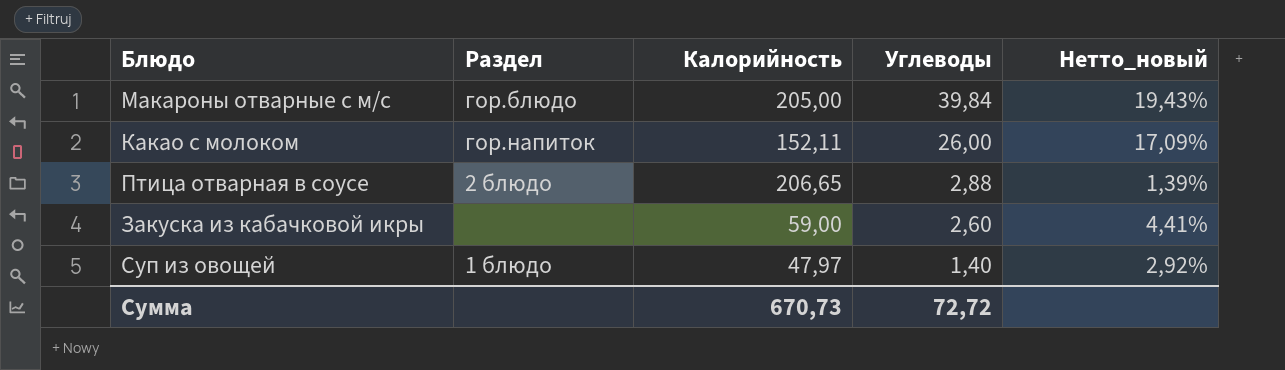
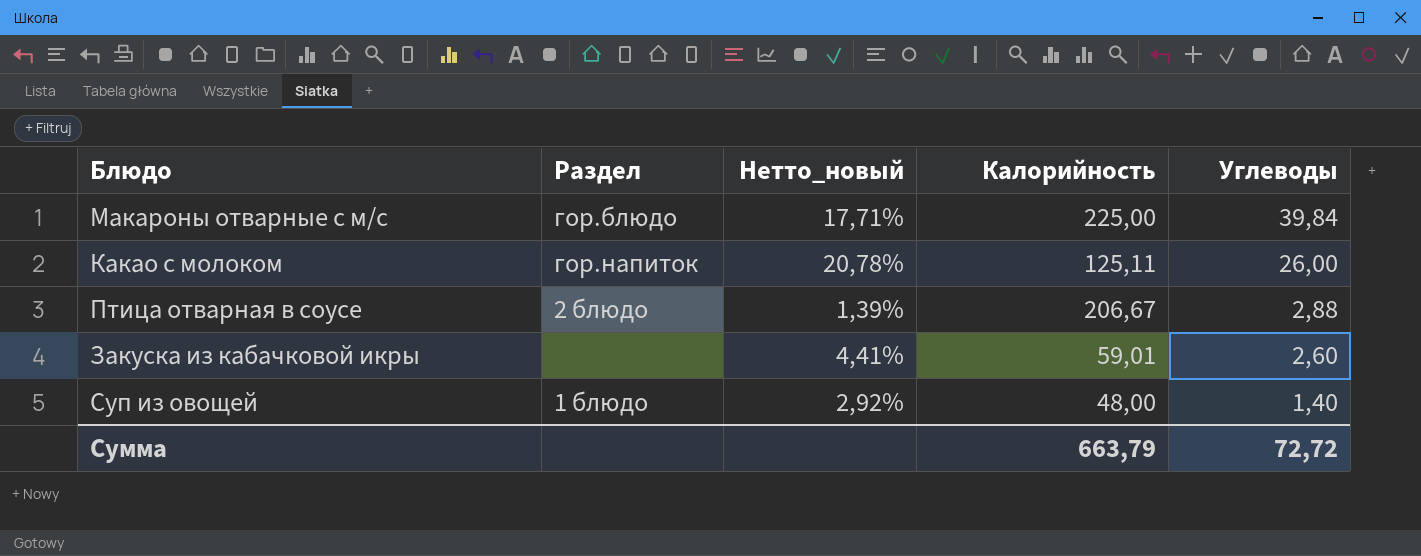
column Нетто_новый | position: 5 -> 3
Макароны отварные с м/с | Нетто_новый: 19,43% -> 17,71%
Макароны отварные с м/с | Калорийность: 205,00 -> 225,00
Какао с молоком | Нетто_новый: 17,09% -> 20,78%
Какао с молоком | Калорийность: 152,11 -> 125,11
Птица отварная в соусе | Калорийность: 206,65 -> 206,67
Закуска из кабачковой икры | Калорийность: 59,00 -> 59,01
Суп из овощей | Калорийность: 47,97 -> 48,00
Сумма | Калорийность: 670,73 -> 663,79

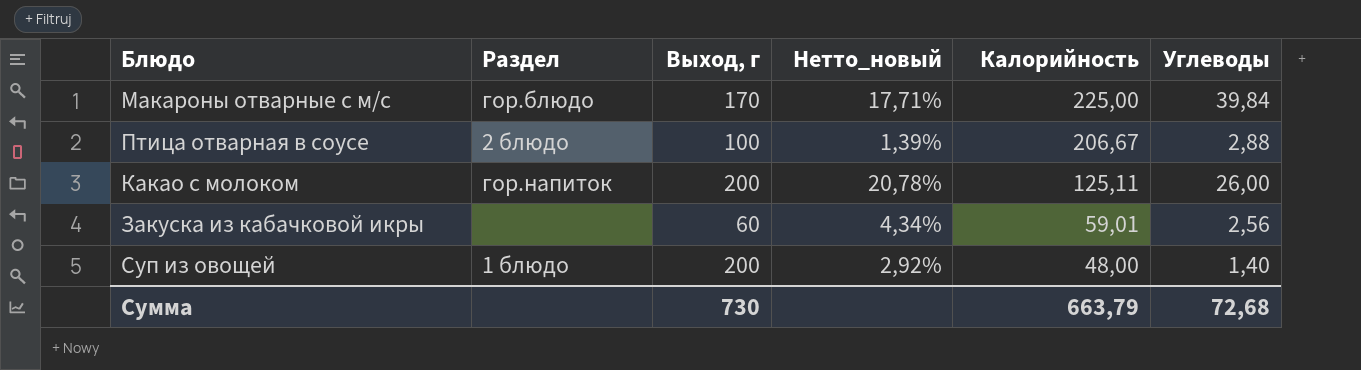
row order: Углеводы descending -> Калорийность descending
column Выход, г | position: none -> 3
Закуска из кабачковой икры | Нетто_новый: 4,41% -> 4,34%
Закуска из кабачковой икры | Углеводы: 2,60 -> 2,56
Сумма | Углеводы: 72,72 -> 72,68

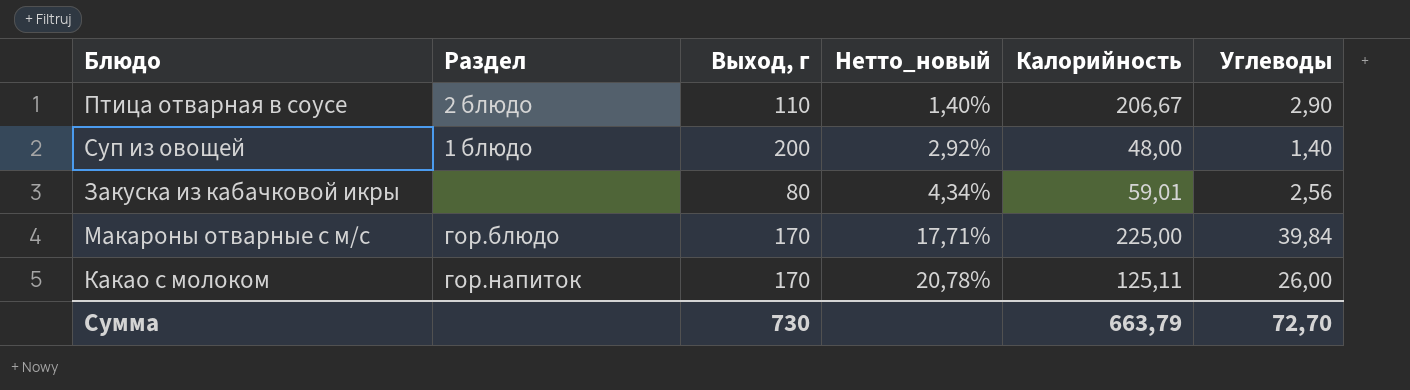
row order: Калорийность descending -> Нетто_новый ascending
Птица отварная в соусе | Выход, г: 100 -> 110
Птица отварная в соусе | Нетто_новый: 1,39% -> 1,40%
Птица отварная в соусе | Углеводы: 2,88 -> 2,90
Закуска из кабачковой икры | Выход, г: 60 -> 80
Какао с молоком | Выход, г: 200 -> 170
Сумма | Углеводы: 72,68 -> 72,70

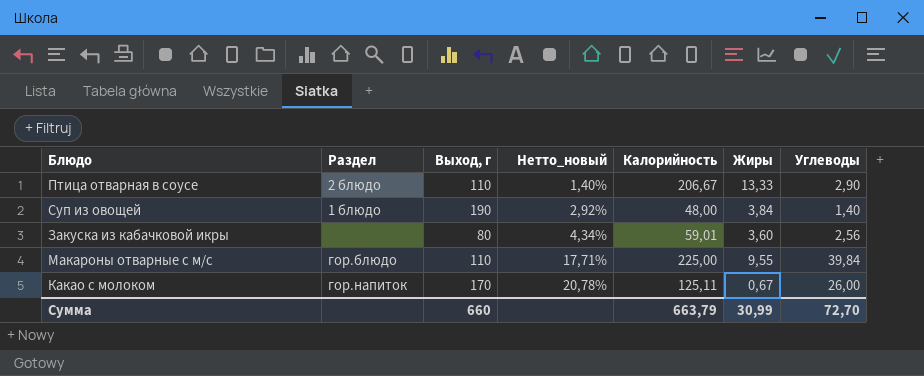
column Жиры | position: none -> 6
Суп из овощей | Выход, г: 200 -> 190
Макароны отварные с м/с | Выход, г: 170 -> 110
Сумма | Выход, г: 730 -> 660

